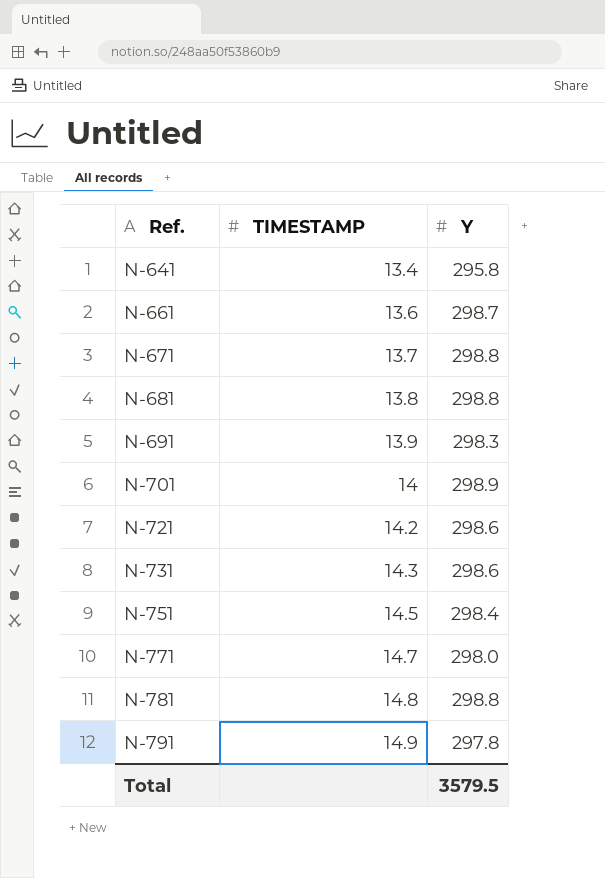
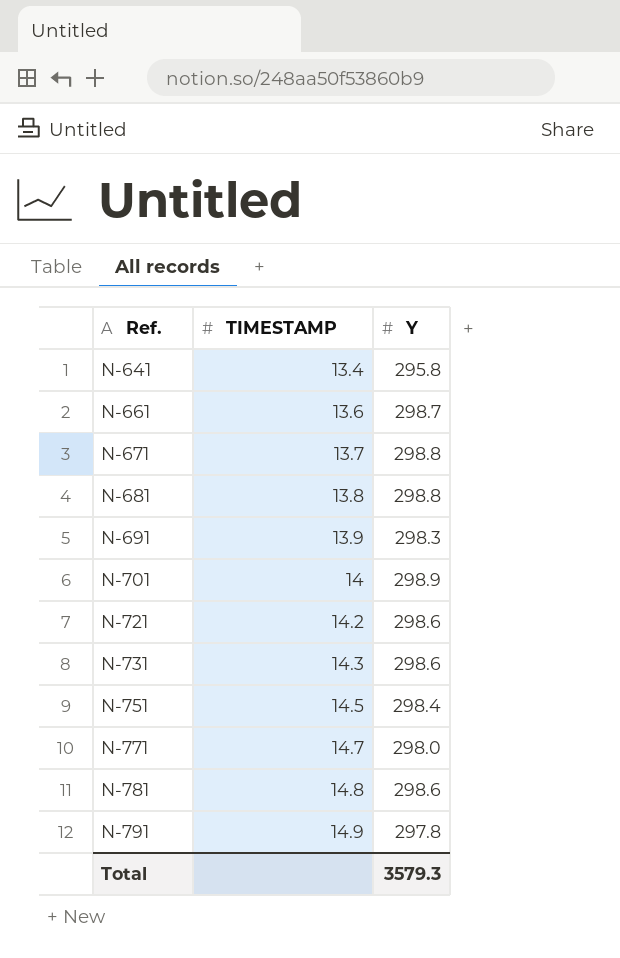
N-781 | Y: 298.8 -> 298.6
Total | Y: 3579.5 -> 3579.3

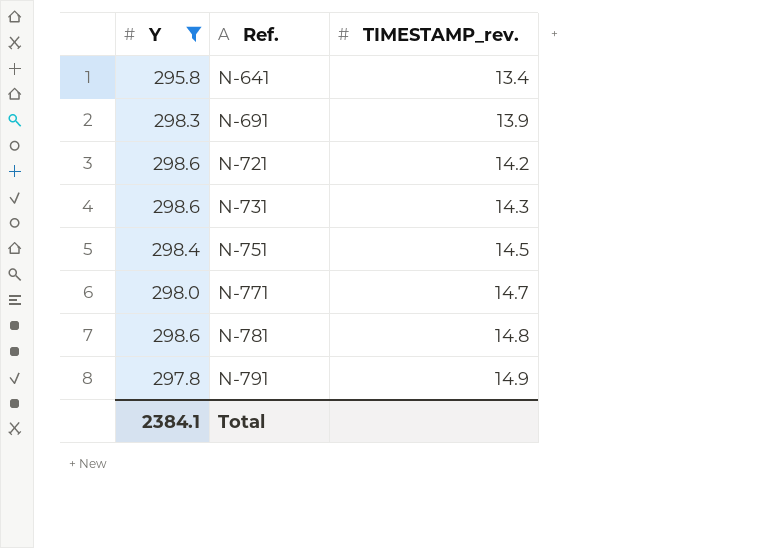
filter: none -> Y <= 298.6
column Y | position: 3 -> 1
column name: TIMESTAMP -> TIMESTAMP_rev.
Total | Y: 3579.3 -> 2384.1

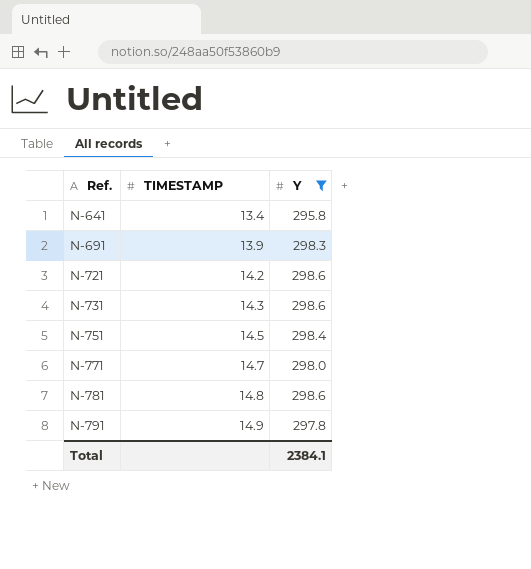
column name: TIMESTAMP_rev. -> TIMESTAMP
column Y | position: 1 -> 3

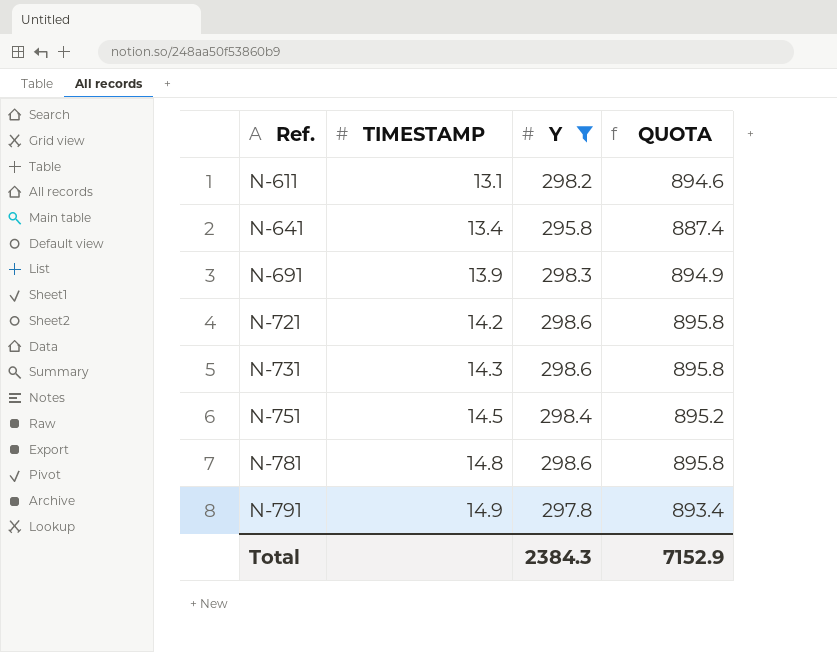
column QUOTA | formula: none -> [Y] * 3
row N-771: 14.7 | 298.0 -> none
row N-611: none -> 13.1 | 298.2 | 894.6
Total | Y: 2384.1 -> 2384.3

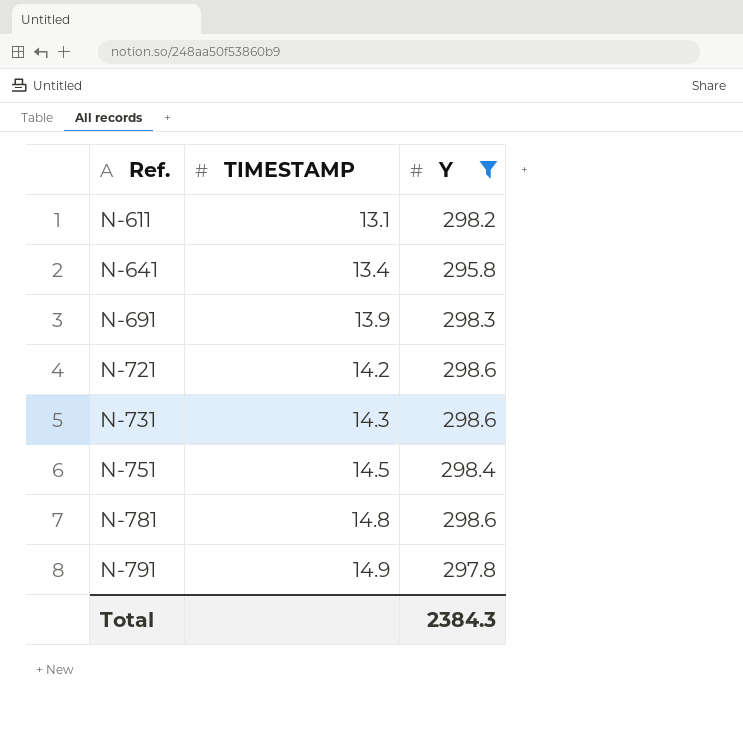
column QUOTA | formula: [Y] * 3 -> none

